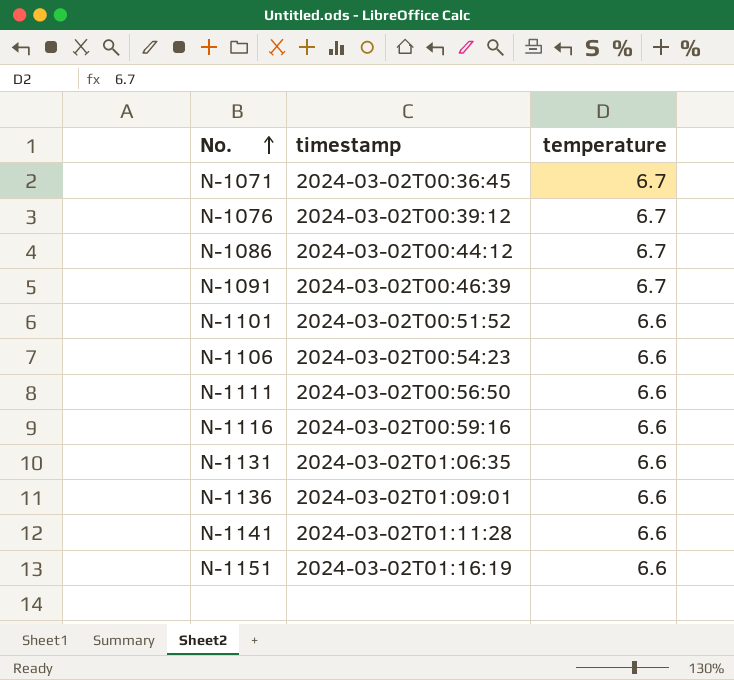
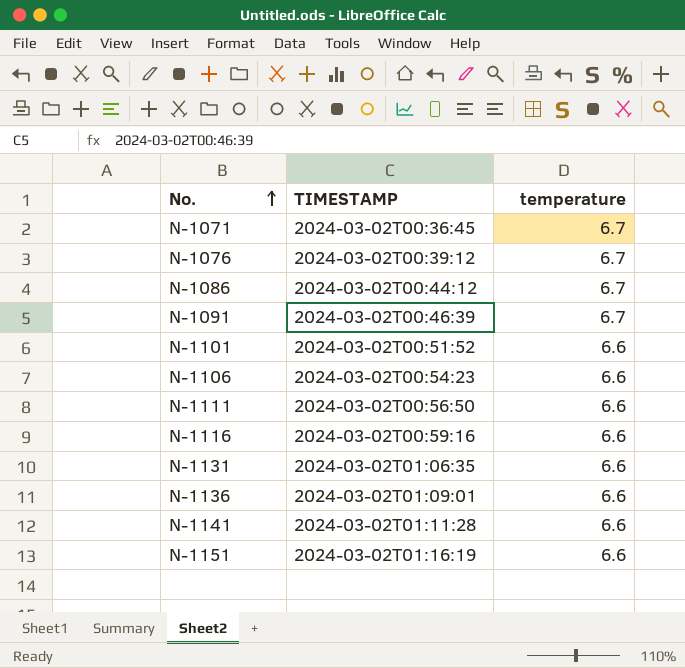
column name: timestamp -> TIMESTAMP

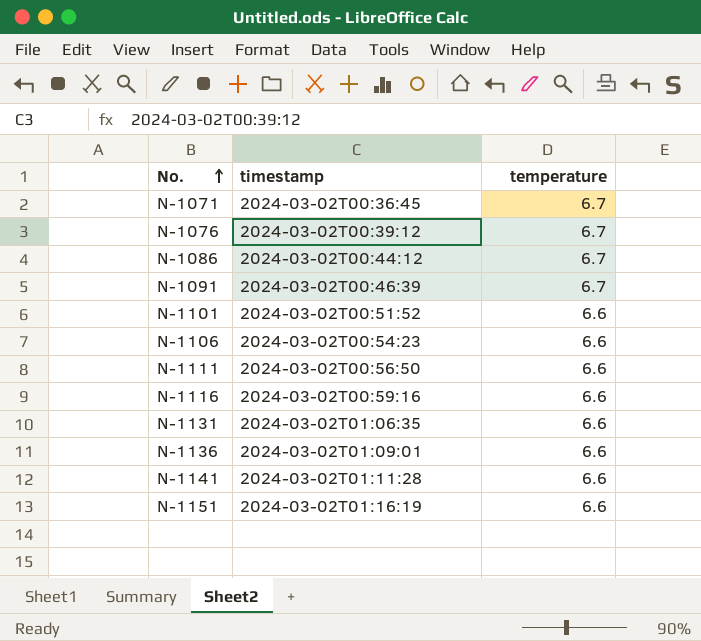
column name: TIMESTAMP -> timestamp

